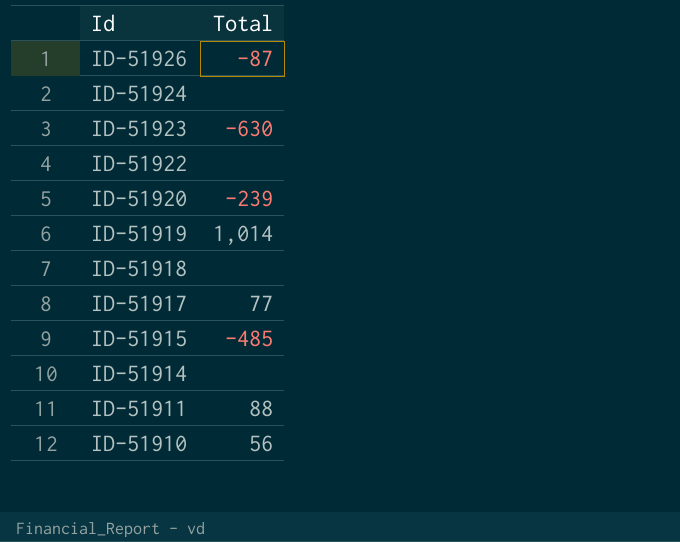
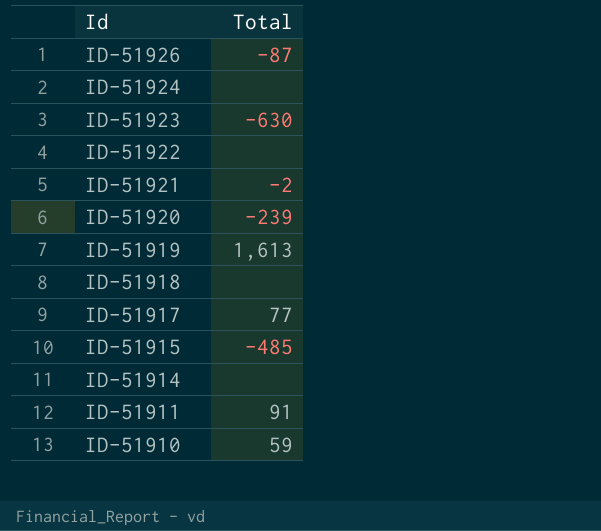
row ID-51921: none -> -2
ID-51919 | Total: 1,014 -> 1,613
ID-51911 | Total: 88 -> 91
ID-51910 | Total: 56 -> 59

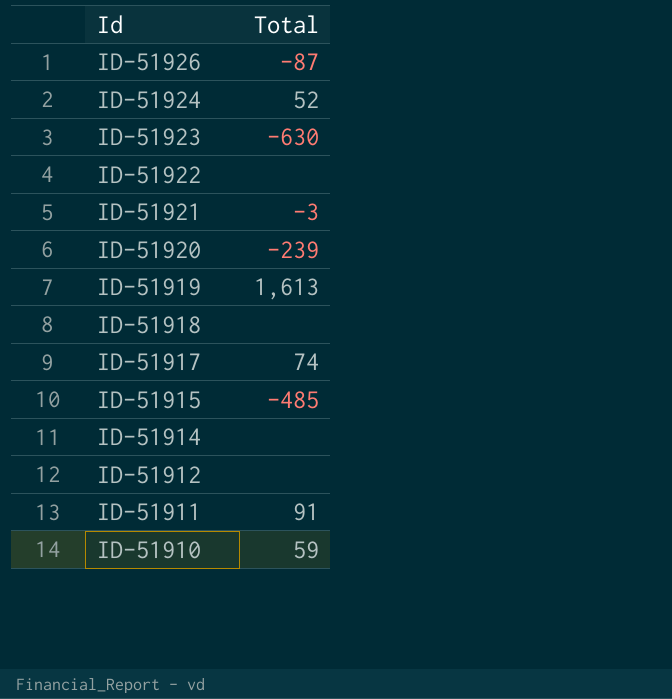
ID-51924 | Total: none -> 52
ID-51921 | Total: -2 -> -3
ID-51917 | Total: 77 -> 74
row ID-51912: none -> none

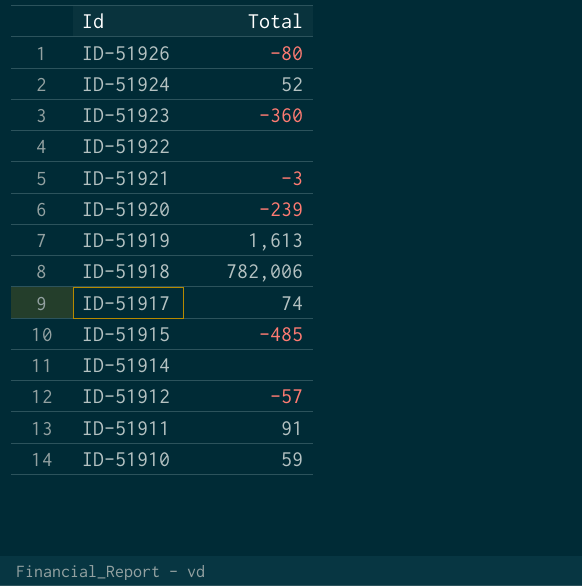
ID-51926 | Total: -87 -> -80
ID-51923 | Total: -630 -> -360
ID-51918 | Total: none -> 782,006
ID-51912 | Total: none -> -57

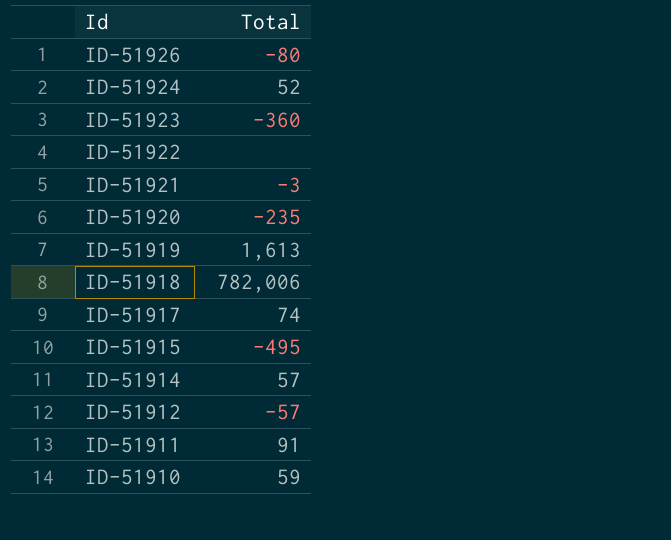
ID-51920 | Total: -239 -> -235
ID-51915 | Total: -485 -> -495
ID-51914 | Total: none -> 57

